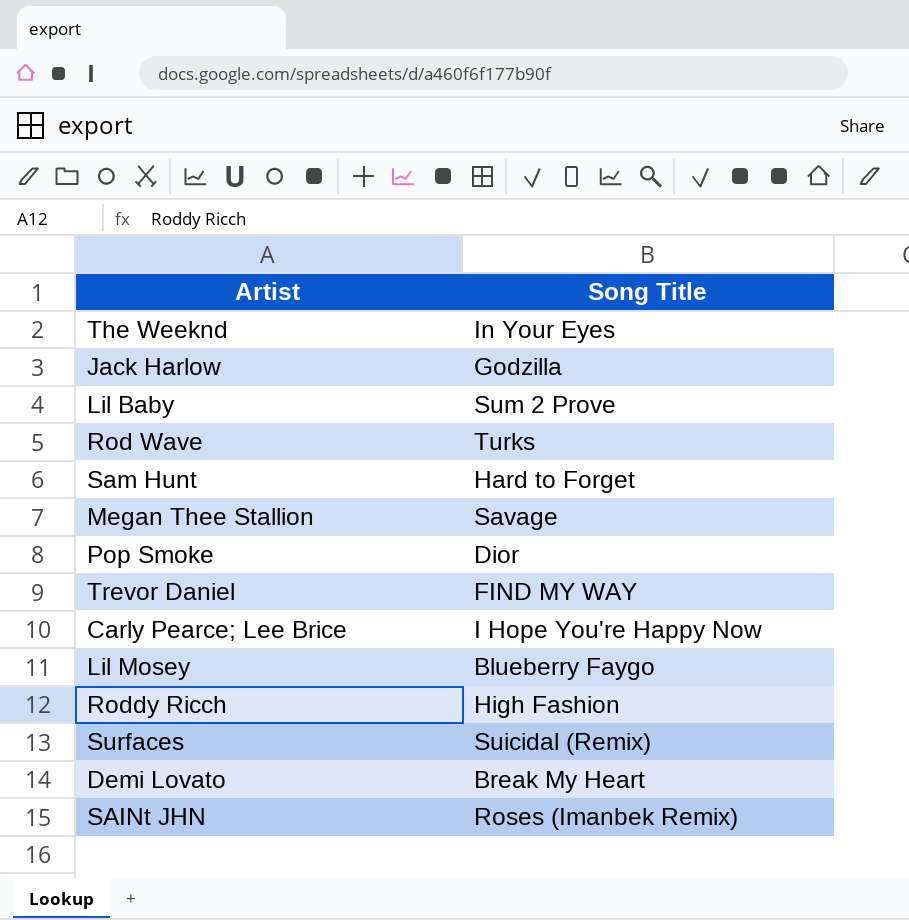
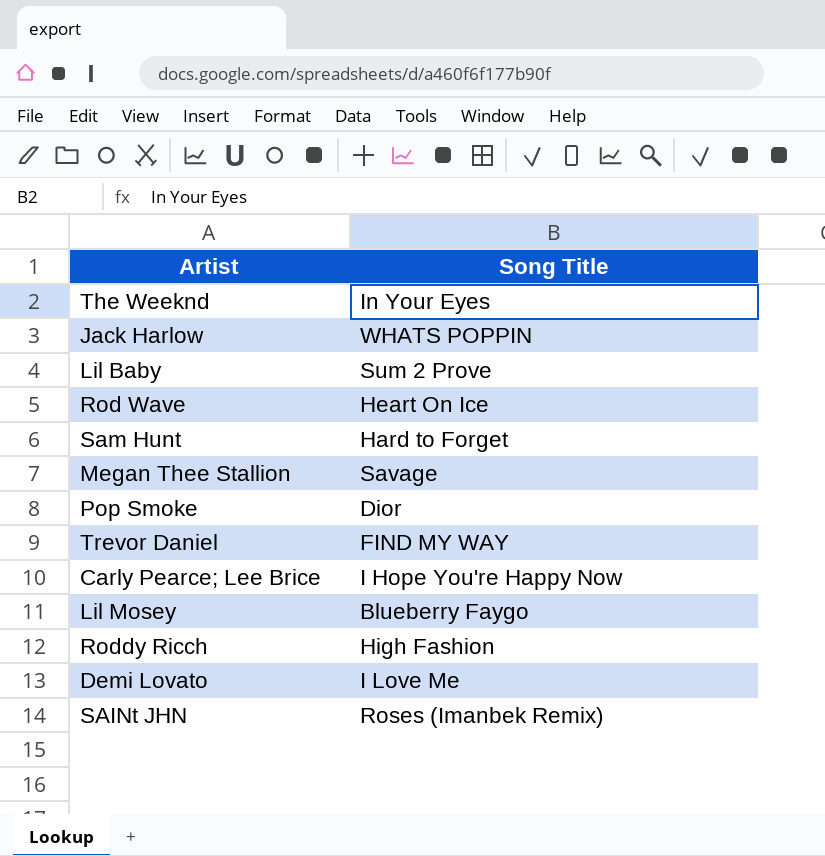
row Surfaces: Suicidal (Remix) -> none
Jack Harlow | Song Title: Godzilla -> WHATS POPPIN
Rod Wave | Song Title: Turks -> Heart On Ice
Demi Lovato | Song Title: Break My Heart -> I Love Me

